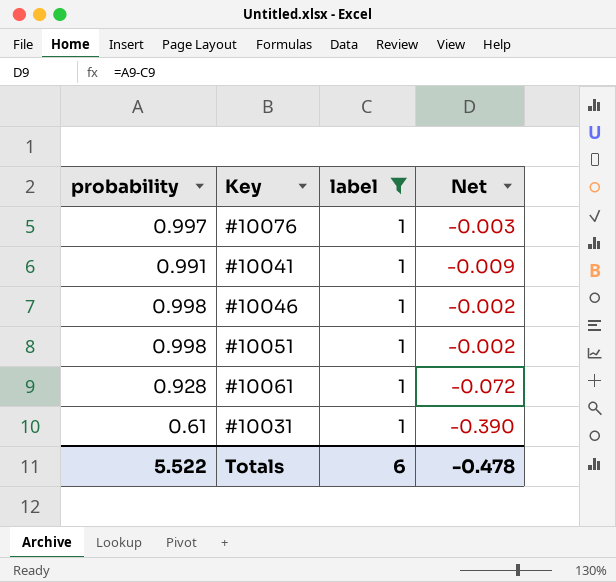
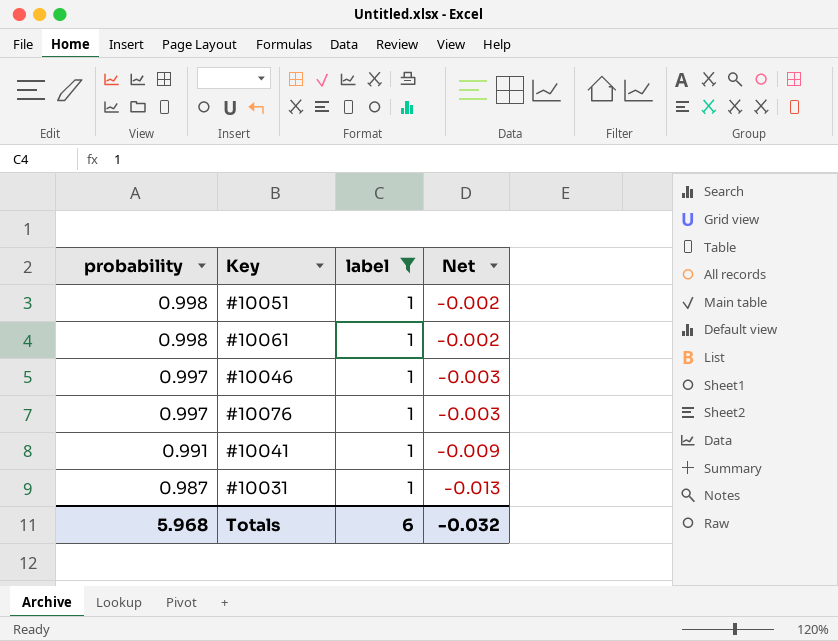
row order: none -> probability descending
#10061 | probability: 0.928 -> 0.998
#10061 | Net: -0.072 -> -0.002
#10046 | probability: 0.998 -> 0.997
#10046 | Net: -0.002 -> -0.003
#10031 | probability: 0.61 -> 0.987
#10031 | Net: -0.390 -> -0.013
Totals | probability: 5.522 -> 5.968
Totals | Net: -0.478 -> -0.032

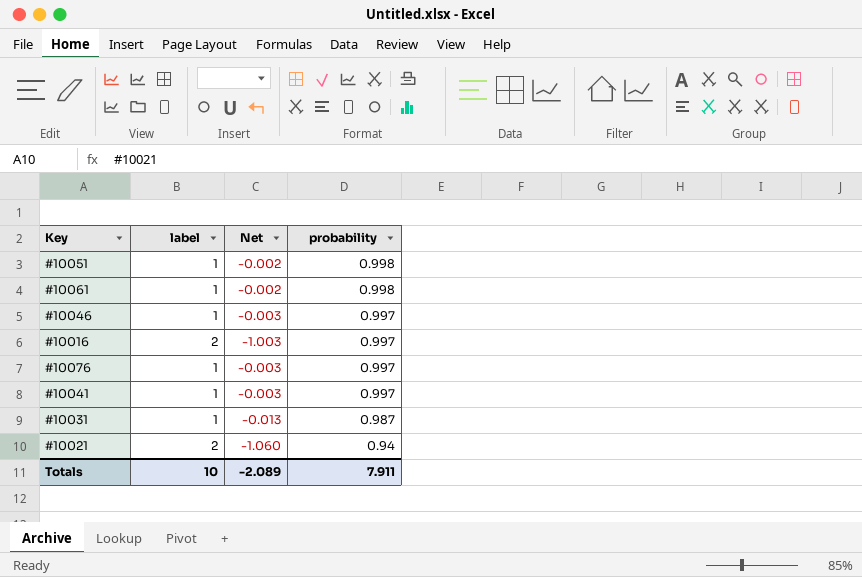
filter: label = 1 -> none
column probability | position: 1 -> 4
#10041 | Net: -0.009 -> -0.003
#10041 | probability: 0.991 -> 0.997
Totals | label: 6 -> 10
Totals | Net: -0.032 -> -2.089
Totals | probability: 5.968 -> 7.911

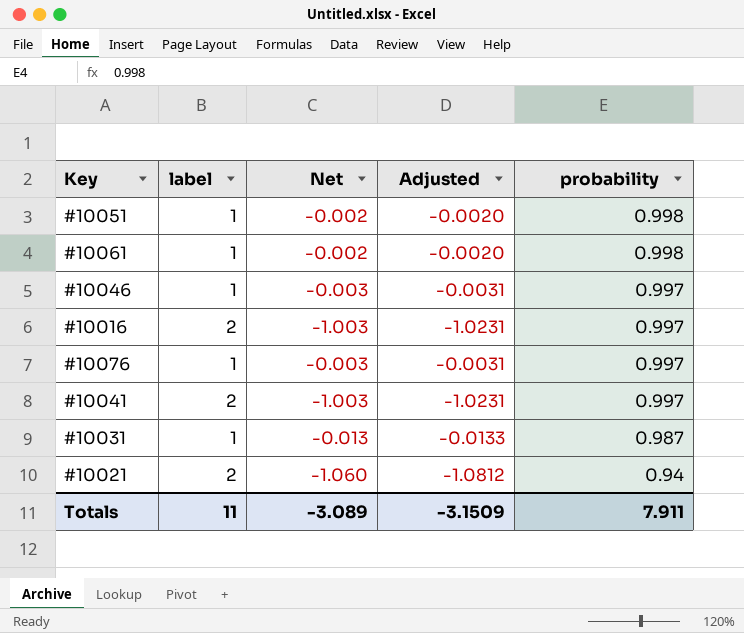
column Adjusted | formula: none -> [Net] * 1.02
#10041 | label: 1 -> 2
#10041 | Net: -0.003 -> -1.003
Totals | label: 10 -> 11
Totals | Net: -2.089 -> -3.089

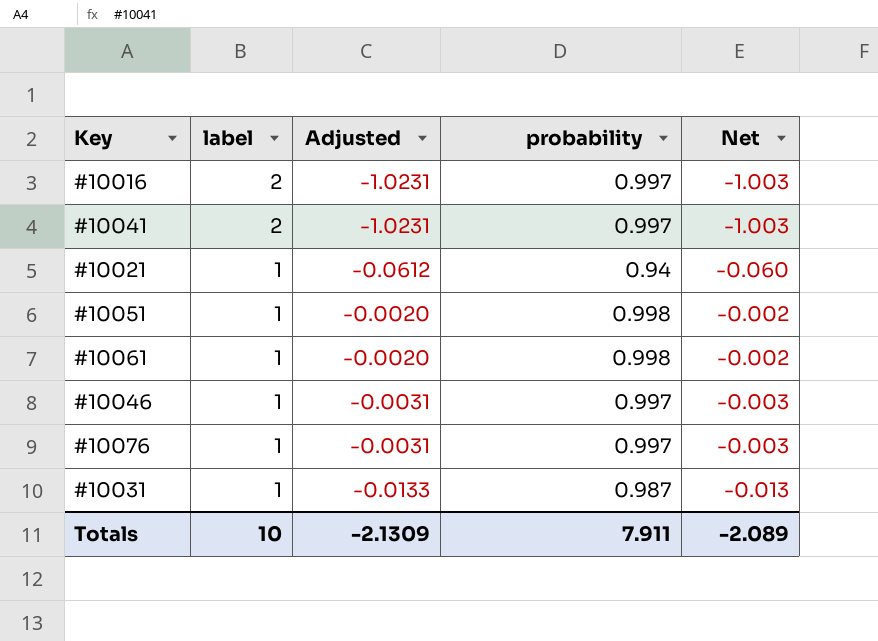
row order: probability descending -> label descending
column Net | position: 3 -> 5
#10021 | label: 2 -> 1
#10021 | Adjusted: -1.0812 -> -0.0612
#10021 | Net: -1.060 -> -0.060
Totals | label: 11 -> 10
Totals | Adjusted: -3.1509 -> -2.1309
Totals | Net: -3.089 -> -2.089

